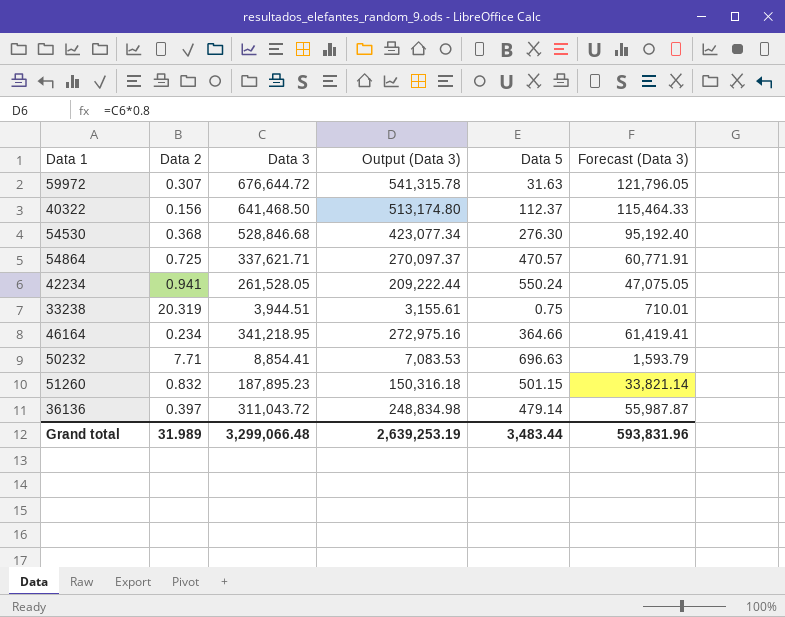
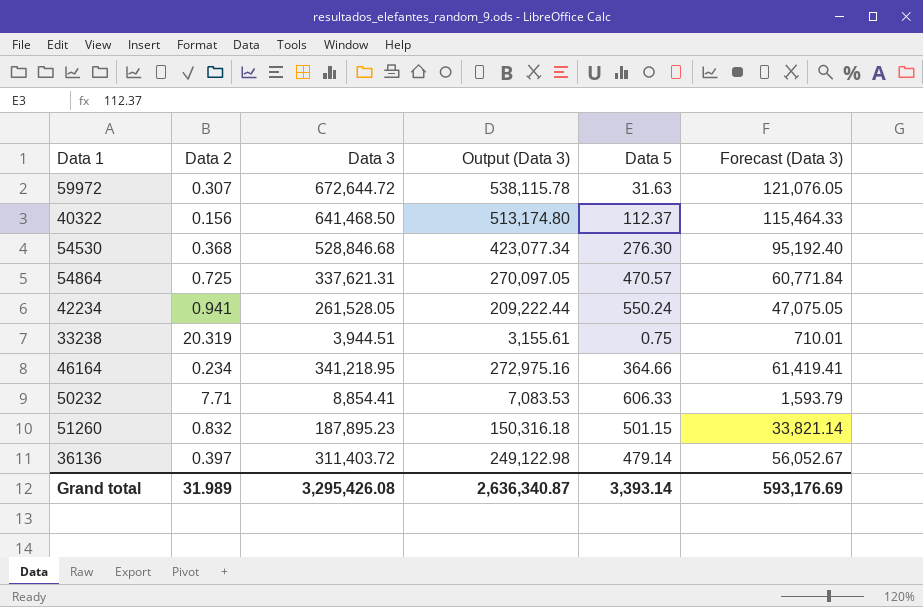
59972 | Data 3: 676,644.72 -> 672,644.72
59972 | Output (Data 3): 541,315.78 -> 538,115.78
59972 | Forecast (Data 3): 121,796.05 -> 121,076.05
54864 | Data 3: 337,621.71 -> 337,621.31
54864 | Output (Data 3): 270,097.37 -> 270,097.05
54864 | Forecast (Data 3): 60,771.91 -> 60,771.84
50232 | Data 5: 696.63 -> 606.33
36136 | Data 3: 311,043.72 -> 311,403.72
36136 | Output (Data 3): 248,834.98 -> 249,122.98
36136 | Forecast (Data 3): 55,987.87 -> 56,052.67
Grand total | Data 3: 3,299,066.48 -> 3,295,426.08
Grand total | Output (Data 3): 2,639,253.19 -> 2,636,340.87
Grand total | Data 5: 3,483.44 -> 3,393.14
Grand total | Forecast (Data 3): 593,831.96 -> 593,176.69

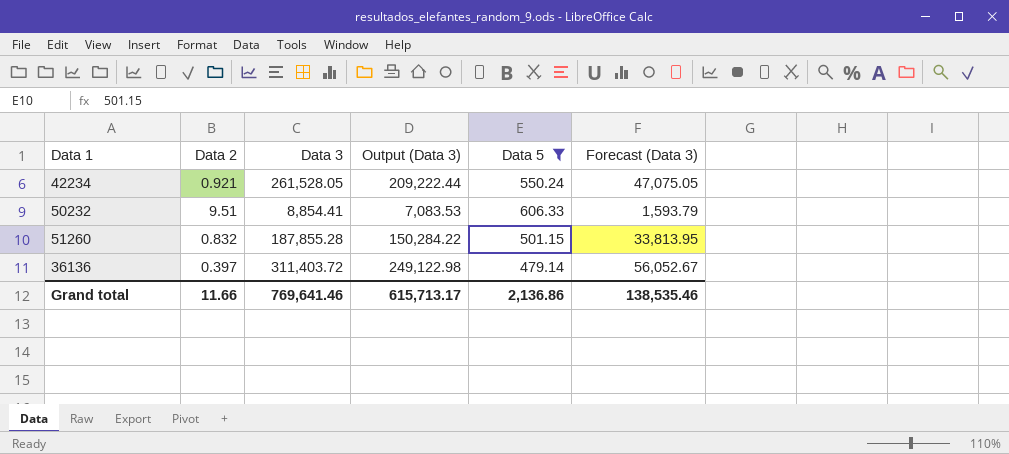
filter: none -> Data 5 >= 479.14
42234 | Data 2: 0.941 -> 0.921
50232 | Data 2: 7.71 -> 9.51
51260 | Data 3: 187,895.23 -> 187,855.28
51260 | Output (Data 3): 150,316.18 -> 150,284.22
51260 | Forecast (Data 3): 33,821.14 -> 33,813.95
Grand total | Data 2: 31.989 -> 11.66
Grand total | Data 3: 3,295,426.08 -> 769,641.46
Grand total | Output (Data 3): 2,636,340.87 -> 615,713.17
Grand total | Data 5: 3,393.14 -> 2,136.86
Grand total | Forecast (Data 3): 593,176.69 -> 138,535.46

